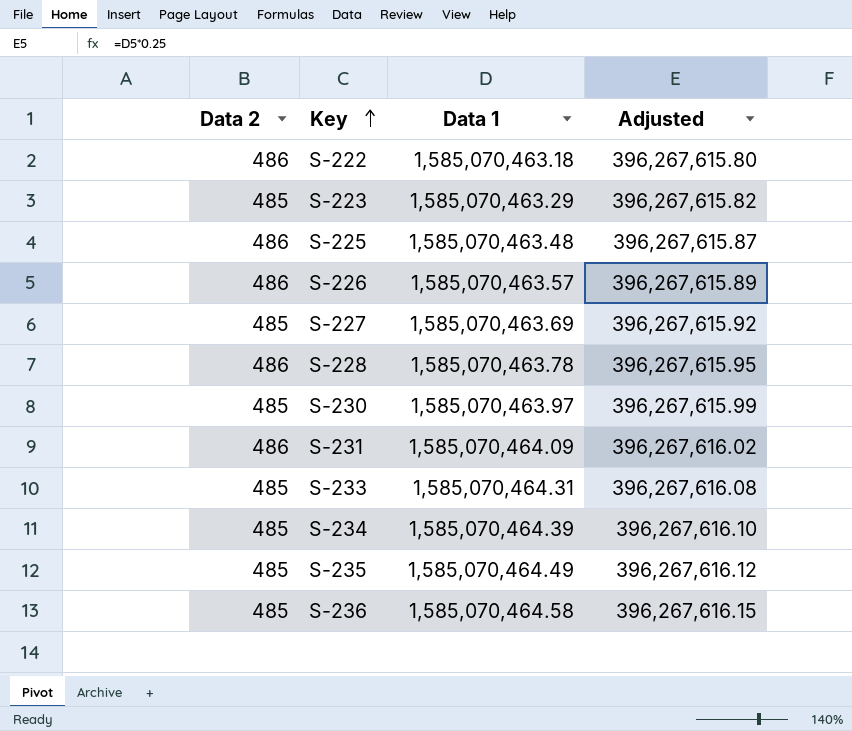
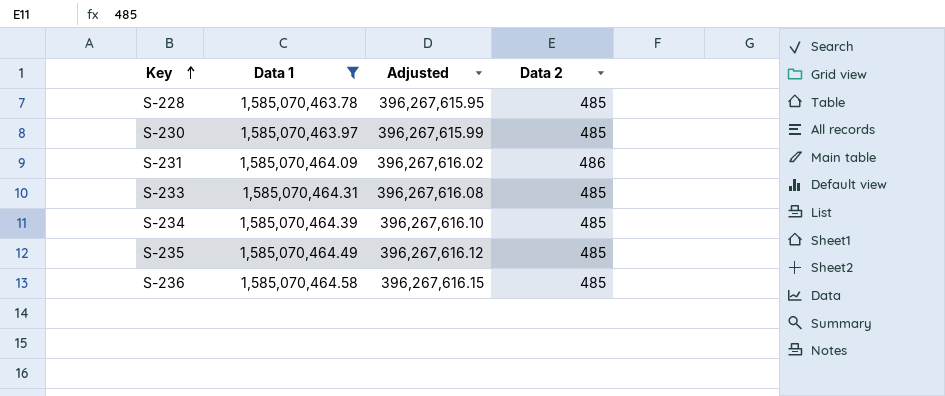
filter: none -> Data 1 >= 1,585,070,463.78
column Data 2 | position: 1 -> 4
S-228 | Data 2: 486 -> 485

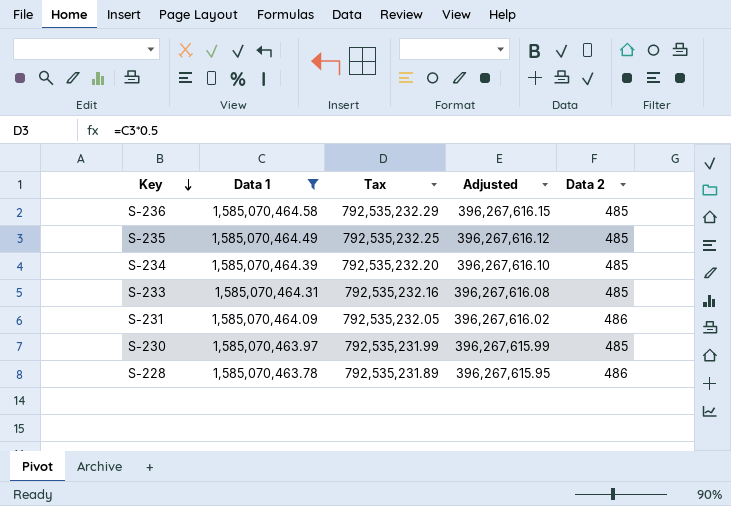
row order: Key ascending -> Key descending
column Tax | formula: none -> [Data 1] * 0.5
S-228 | Data 2: 485 -> 486

